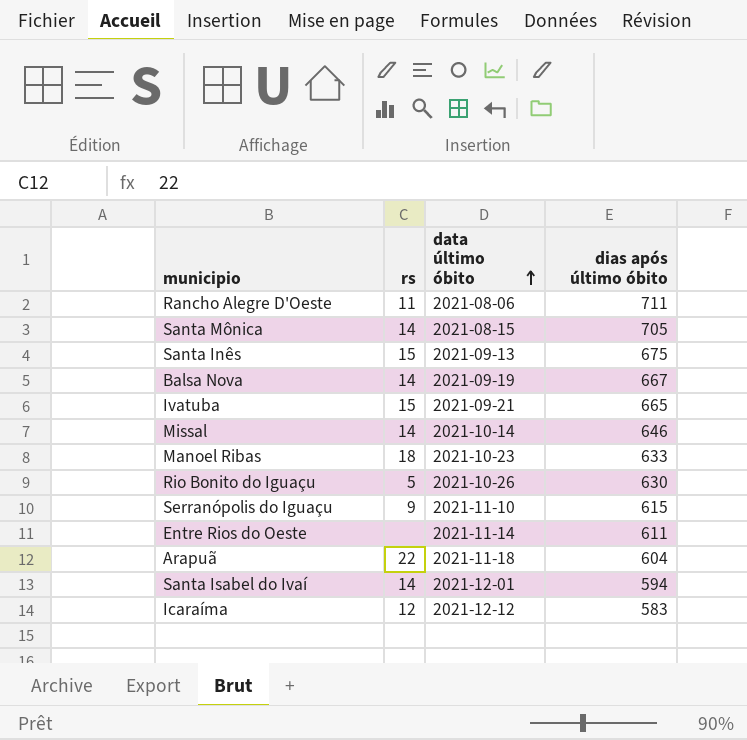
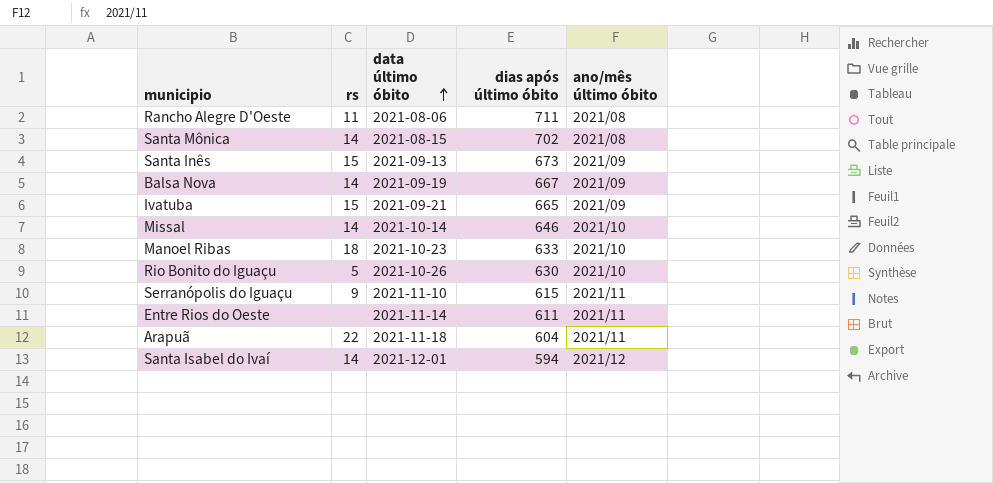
column ano/mês último óbito | position: none -> 5
row Icaraíma: 12 | 2021-12-12 | 583 -> none
Santa Mônica | dias após último óbito: 705 -> 702
Santa Inês | dias após último óbito: 675 -> 673

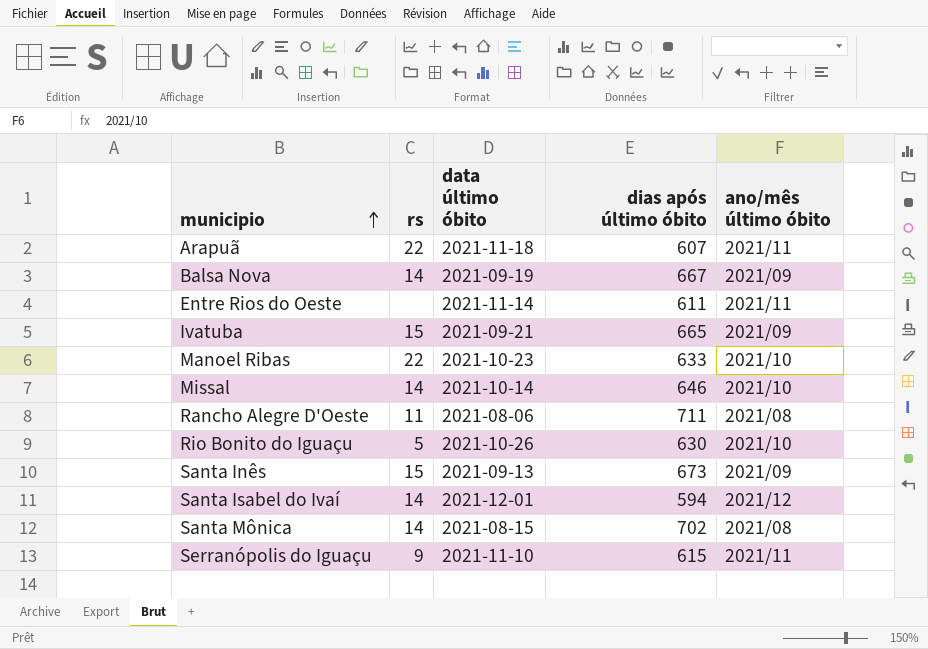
row order: data último óbito ascending -> municipio ascending
Arapuã | dias após último óbito: 604 -> 607
Manoel Ribas | rs: 18 -> 22

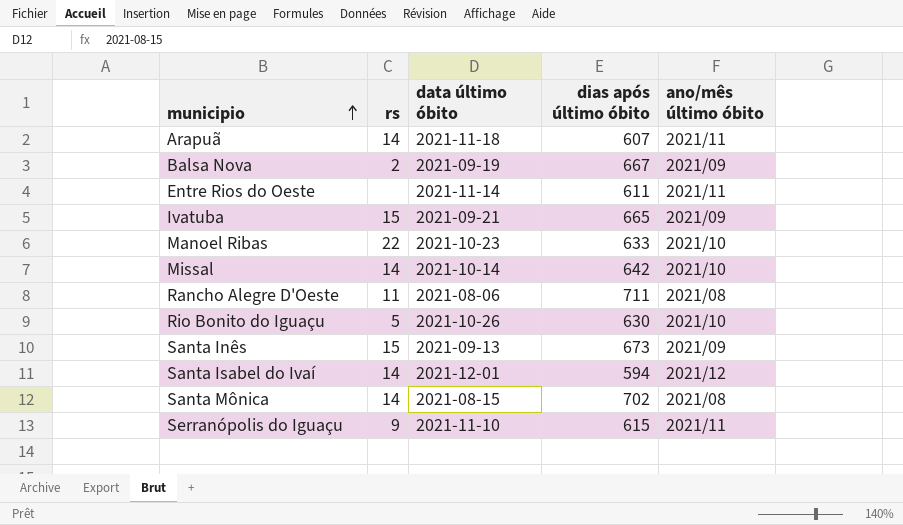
Arapuã | rs: 22 -> 14
Balsa Nova | rs: 14 -> 2
Missal | dias após último óbito: 646 -> 642

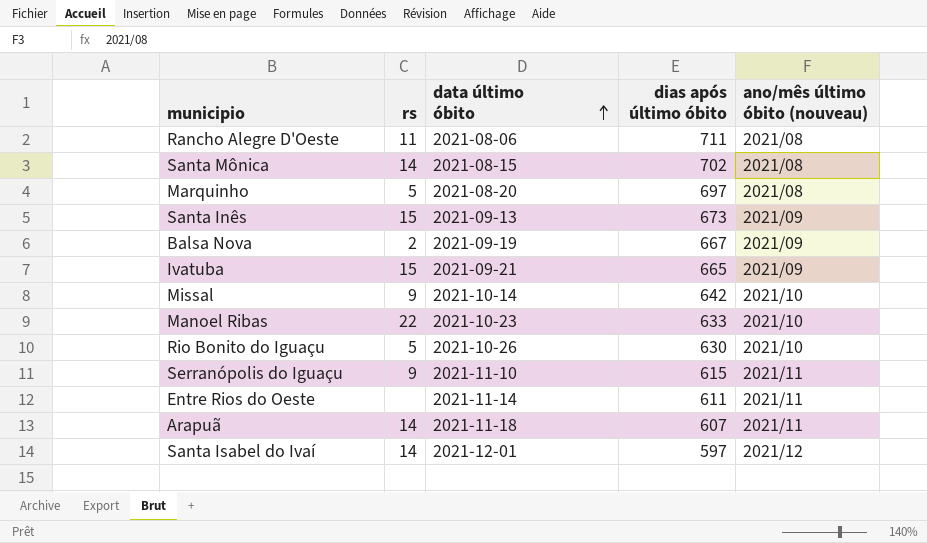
row order: municipio ascending -> data último óbito ascending
column name: ano/mês último óbito -> ano/mês último óbito (nouveau)
row Marquinho: none -> 5 | 2021-08-20 | 697 | 2021/08
Missal | rs: 14 -> 9
Santa Isabel do Ivaí | dias após último óbito: 594 -> 597

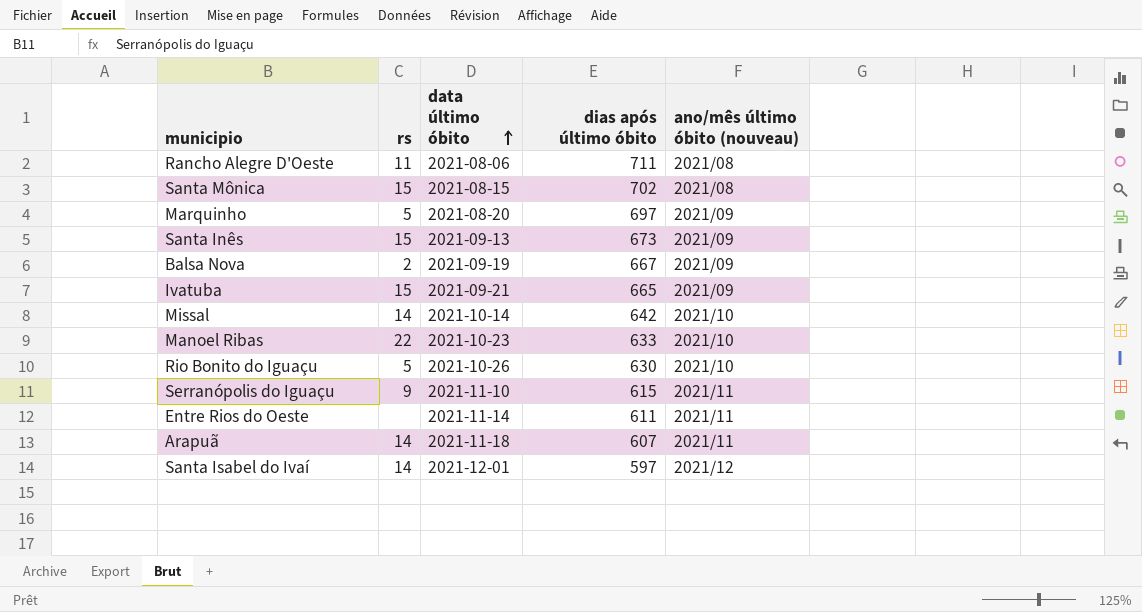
Santa Mônica | rs: 14 -> 15
Marquinho | ano/mês último óbito (nouveau): 2021/08 -> 2021/09
Missal | rs: 9 -> 14

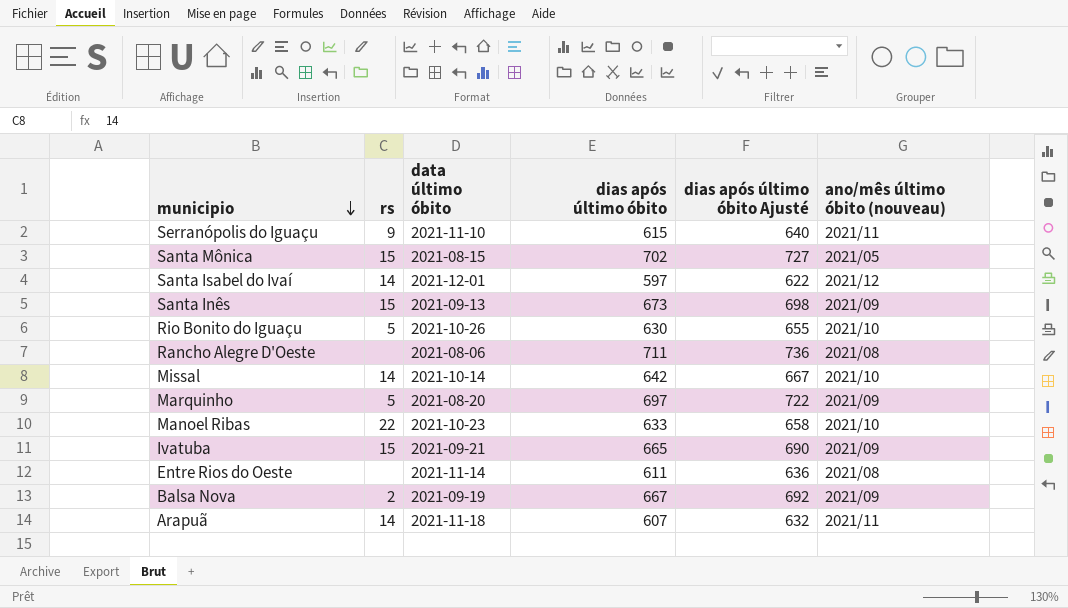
row order: data último óbito ascending -> municipio descending
column dias após último óbito Ajusté | formula: none -> [dias após último óbito] + 25
Santa Mônica | ano/mês último óbito (nouveau): 2021/08 -> 2021/05
Rancho Alegre D'Oeste | rs: 11 -> none
Entre Rios do Oeste | ano/mês último óbito (nouveau): 2021/11 -> 2021/08

